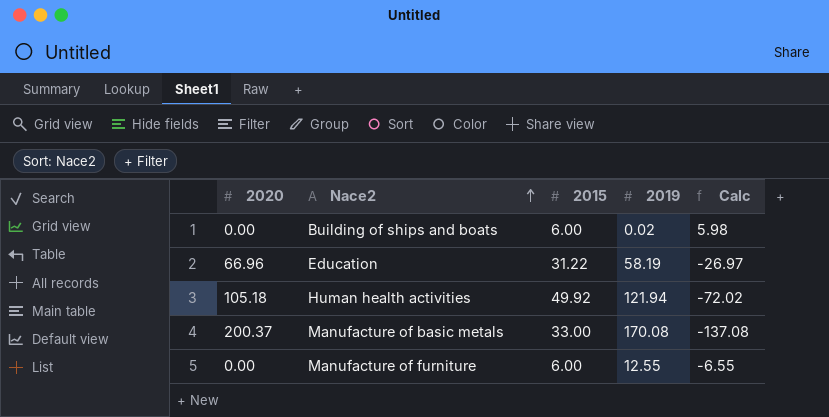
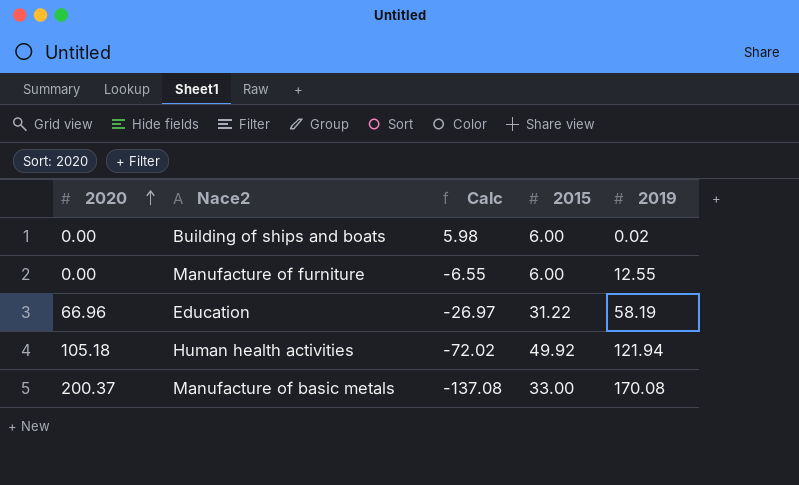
row order: Nace2 ascending -> 2020 ascending
column Calc | position: 5 -> 3

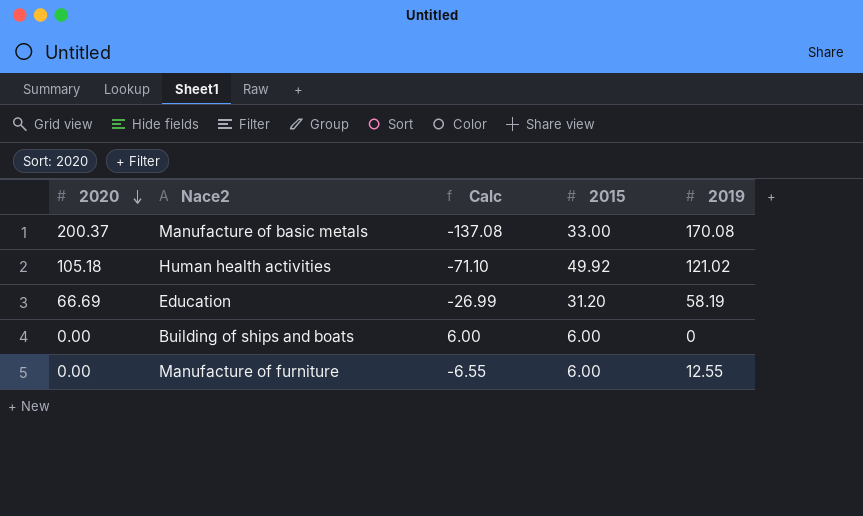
row order: 2020 ascending -> 2020 descending
Human health activities | Calc: -72.02 -> -71.10
Human health activities | 2019: 121.94 -> 121.02
Education | 2020: 66.96 -> 66.69
Education | Calc: -26.97 -> -26.99
Education | 2015: 31.22 -> 31.20
Building of ships and boats | Calc: 5.98 -> 6.00
Building of ships and boats | 2019: 0.02 -> 0

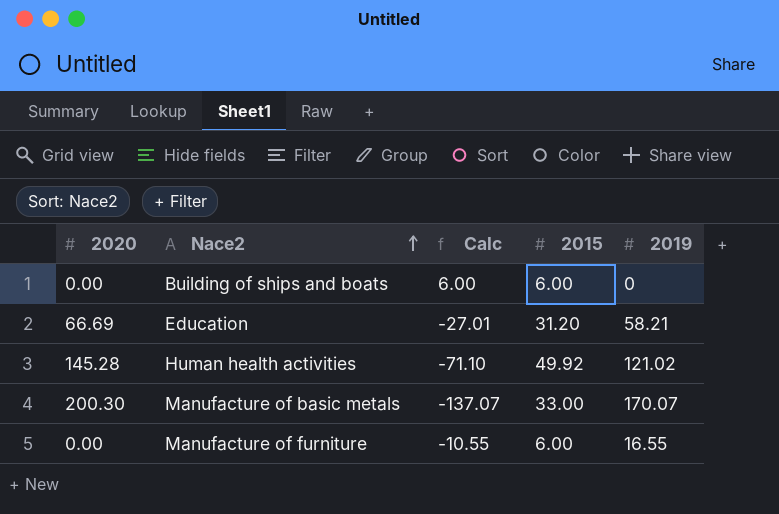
row order: 2020 descending -> Nace2 ascending
Education | Calc: -26.99 -> -27.01
Education | 2019: 58.19 -> 58.21
Human health activities | 2020: 105.18 -> 145.28
Manufacture of basic metals | 2020: 200.37 -> 200.30
Manufacture of basic metals | Calc: -137.08 -> -137.07
Manufacture of basic metals | 2019: 170.08 -> 170.07
Manufacture of furniture | Calc: -6.55 -> -10.55
Manufacture of furniture | 2019: 12.55 -> 16.55

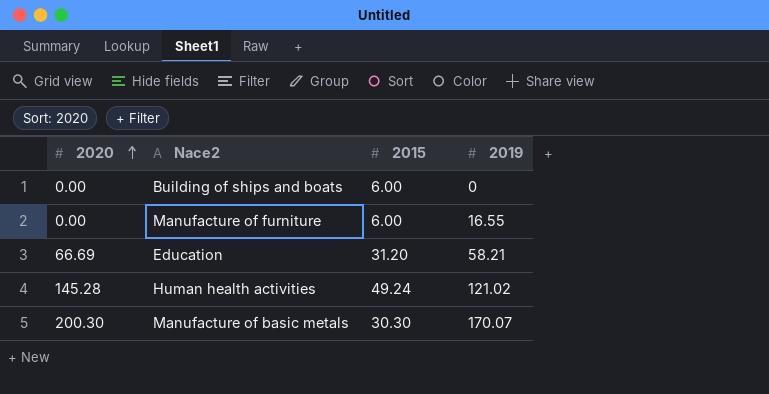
row order: Nace2 ascending -> 2020 ascending
column Calc | formula: [2015] - [2019] -> none
Human health activities | 2015: 49.92 -> 49.24
Manufacture of basic metals | 2015: 33.00 -> 30.30

